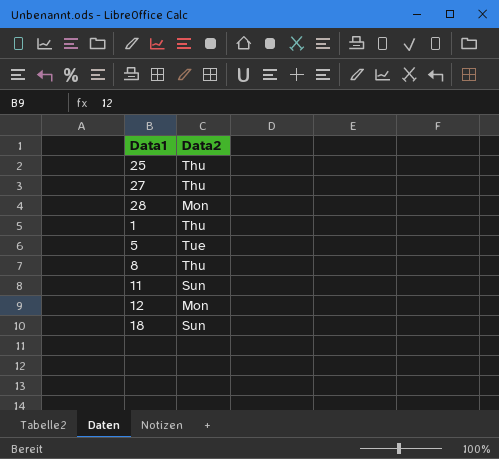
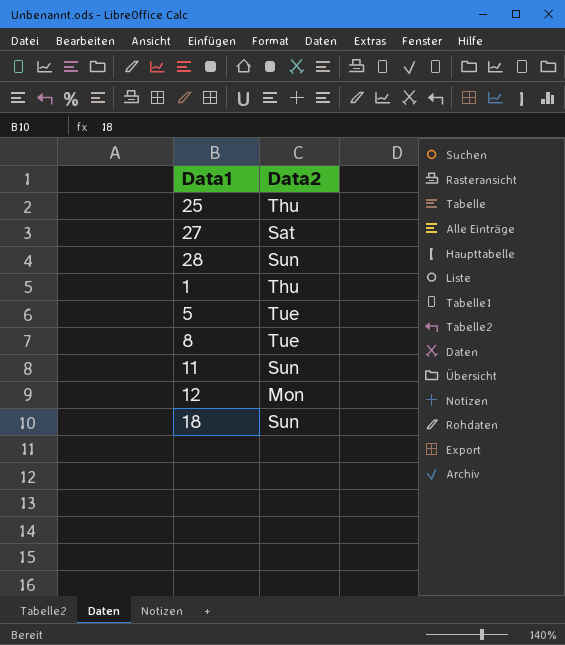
27 | Data2: Thu -> Sat
28 | Data2: Mon -> Sun
8 | Data2: Thu -> Tue

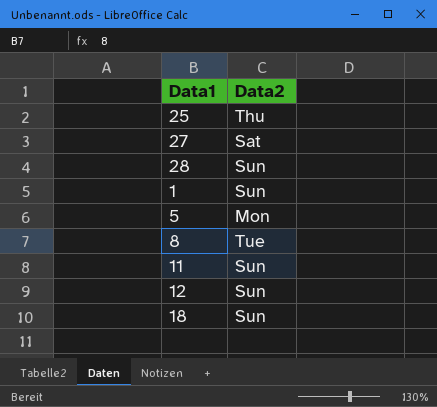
1 | Data2: Thu -> Sun
5 | Data2: Tue -> Mon
12 | Data2: Mon -> Sun

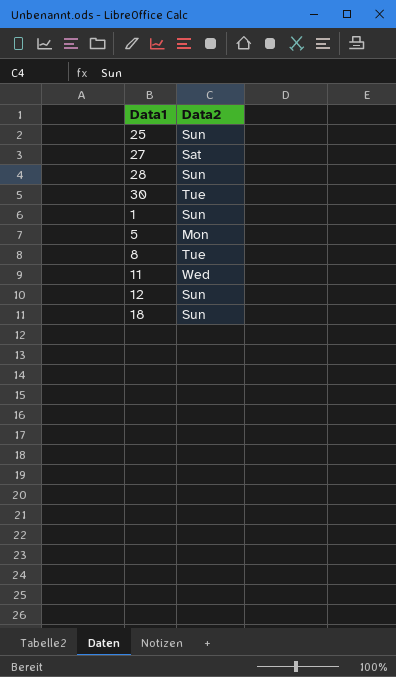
25 | Data2: Thu -> Sun
row 30: none -> Tue
11 | Data2: Sun -> Wed

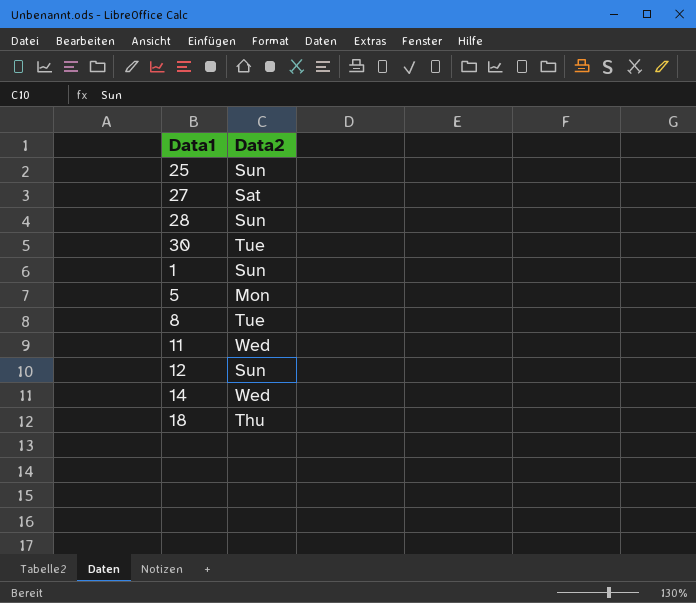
row 14: none -> Wed
18 | Data2: Sun -> Thu

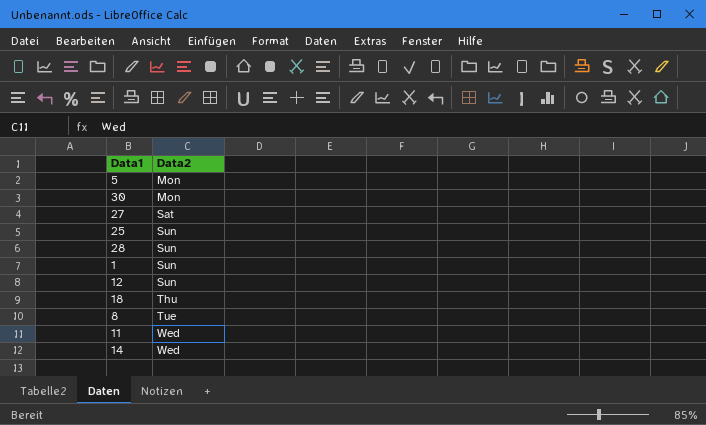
row order: none -> Data2 ascending
30 | Data2: Tue -> Mon

